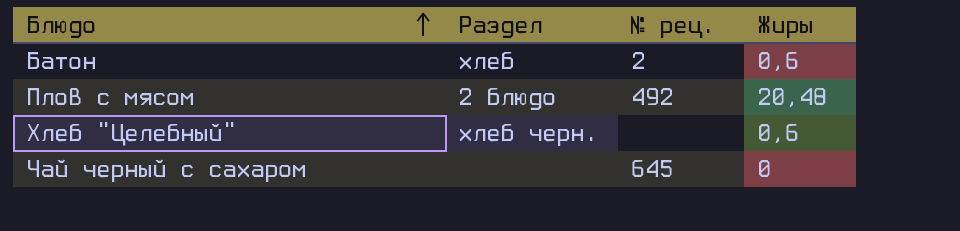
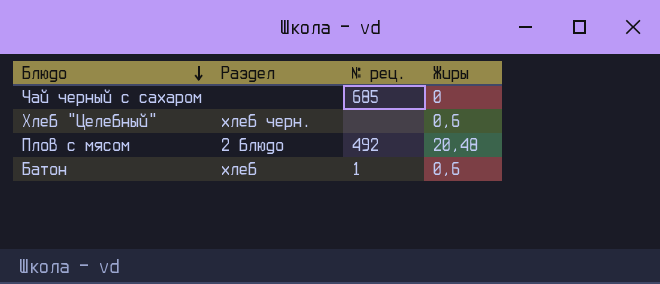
row order: Блюдо ascending -> Блюдо descending
Чай черный с сахаром | № рец.: 645 -> 685
Батон | № рец.: 2 -> 1

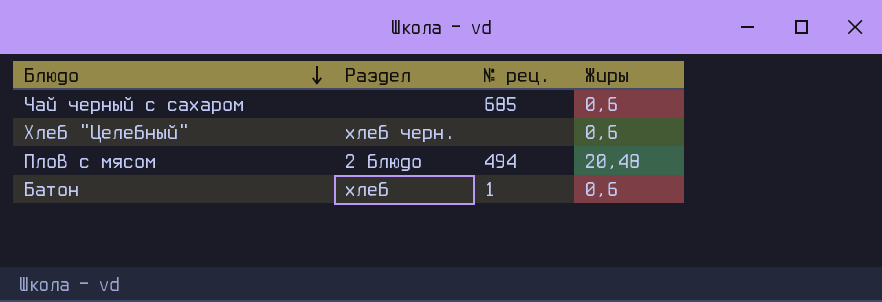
Чай черный с сахаром | Жиры: 0 -> 0,6
Плов с мясом | № рец.: 492 -> 494

